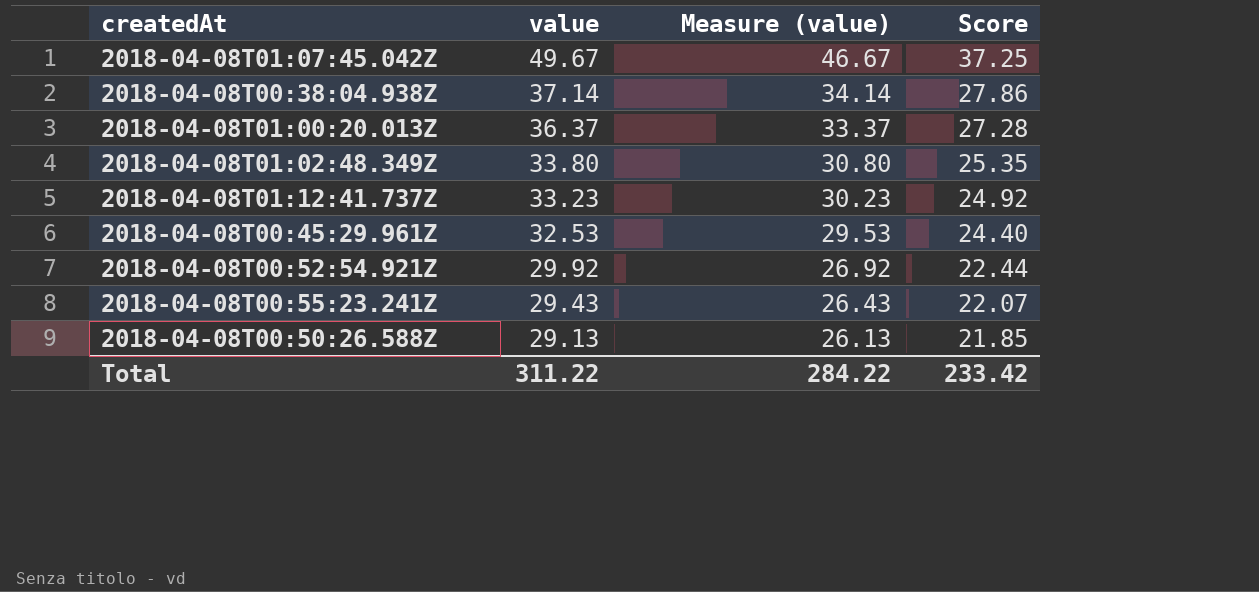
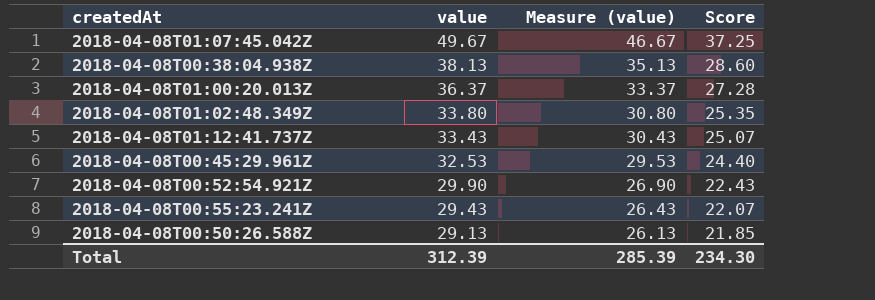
2018-04-08T00:38:04.938Z | value: 37.14 -> 38.13
2018-04-08T00:38:04.938Z | Measure (value): 34.14 -> 35.13
2018-04-08T00:38:04.938Z | Score: 27.86 -> 28.60
2018-04-08T01:12:41.737Z | value: 33.23 -> 33.43
2018-04-08T01:12:41.737Z | Measure (value): 30.23 -> 30.43
2018-04-08T01:12:41.737Z | Score: 24.92 -> 25.07
2018-04-08T00:52:54.921Z | value: 29.92 -> 29.90
2018-04-08T00:52:54.921Z | Measure (value): 26.92 -> 26.90
2018-04-08T00:52:54.921Z | Score: 22.44 -> 22.43
Total | value: 311.22 -> 312.39
Total | Measure (value): 284.22 -> 285.39
Total | Score: 233.42 -> 234.30

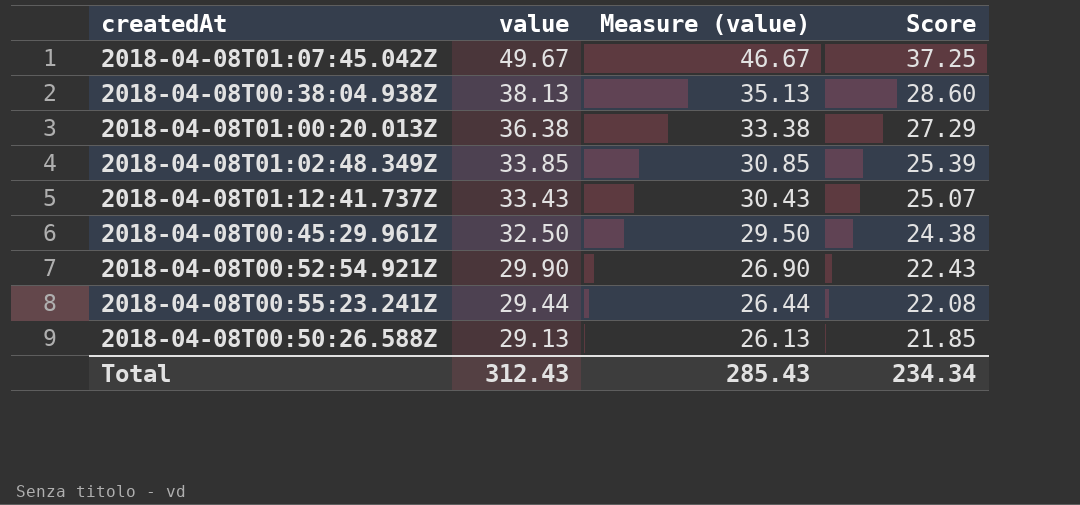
2018-04-08T01:00:20.013Z | value: 36.37 -> 36.38
2018-04-08T01:00:20.013Z | Measure (value): 33.37 -> 33.38
2018-04-08T01:00:20.013Z | Score: 27.28 -> 27.29
2018-04-08T01:02:48.349Z | value: 33.80 -> 33.85
2018-04-08T01:02:48.349Z | Measure (value): 30.80 -> 30.85
2018-04-08T01:02:48.349Z | Score: 25.35 -> 25.39
2018-04-08T00:45:29.961Z | value: 32.53 -> 32.50
2018-04-08T00:45:29.961Z | Measure (value): 29.53 -> 29.50
2018-04-08T00:45:29.961Z | Score: 24.40 -> 24.38
2018-04-08T00:55:23.241Z | value: 29.43 -> 29.44
2018-04-08T00:55:23.241Z | Measure (value): 26.43 -> 26.44
2018-04-08T00:55:23.241Z | Score: 22.07 -> 22.08
Total | value: 312.39 -> 312.43
Total | Measure (value): 285.39 -> 285.43
Total | Score: 234.30 -> 234.34

